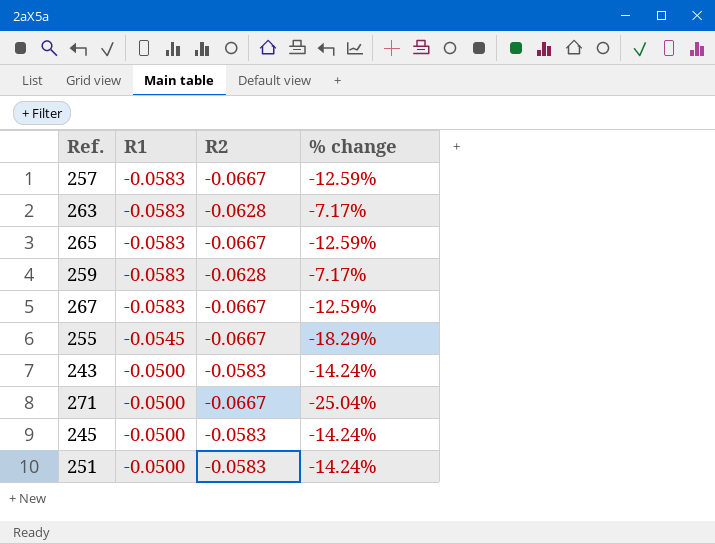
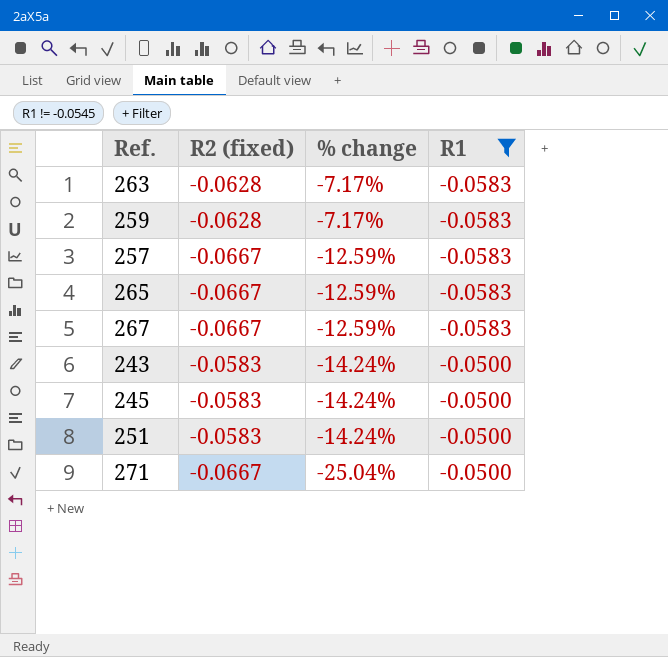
filter: none -> R1 != -0.0545
row order: R1 ascending -> % change descending
column name: R2 -> R2 (fixed)
column R1 | position: 2 -> 4

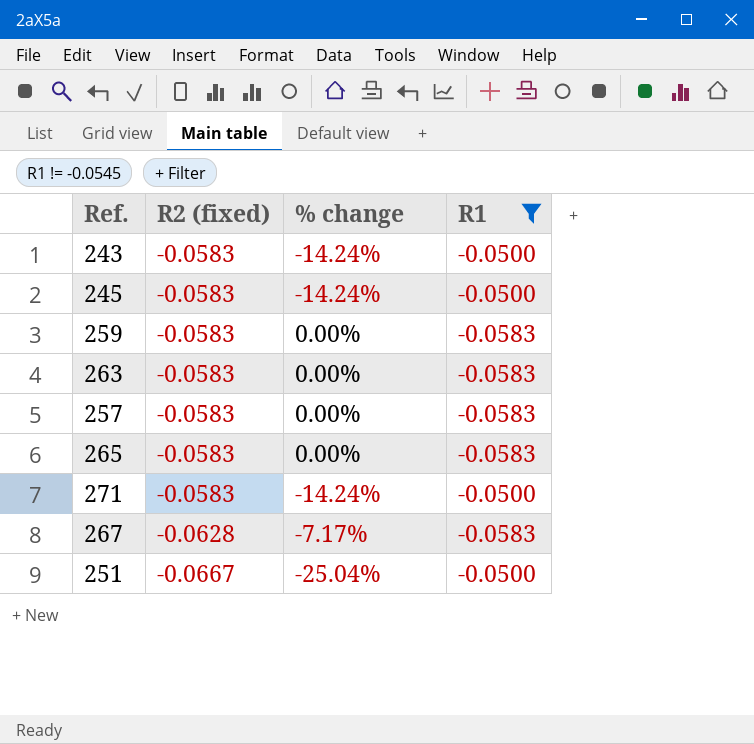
row order: % change descending -> R2 (fixed) descending
259 | R2 (fixed): -0.0628 -> -0.0583
259 | % change: -7.17% -> 0.00%
263 | R2 (fixed): -0.0628 -> -0.0583
263 | % change: -7.17% -> 0.00%
257 | R2 (fixed): -0.0667 -> -0.0583
257 | % change: -12.59% -> 0.00%
265 | R2 (fixed): -0.0667 -> -0.0583
265 | % change: -12.59% -> 0.00%
271 | R2 (fixed): -0.0667 -> -0.0583
271 | % change: -25.04% -> -14.24%
267 | R2 (fixed): -0.0667 -> -0.0628
267 | % change: -12.59% -> -7.17%
251 | R2 (fixed): -0.0583 -> -0.0667
251 | % change: -14.24% -> -25.04%

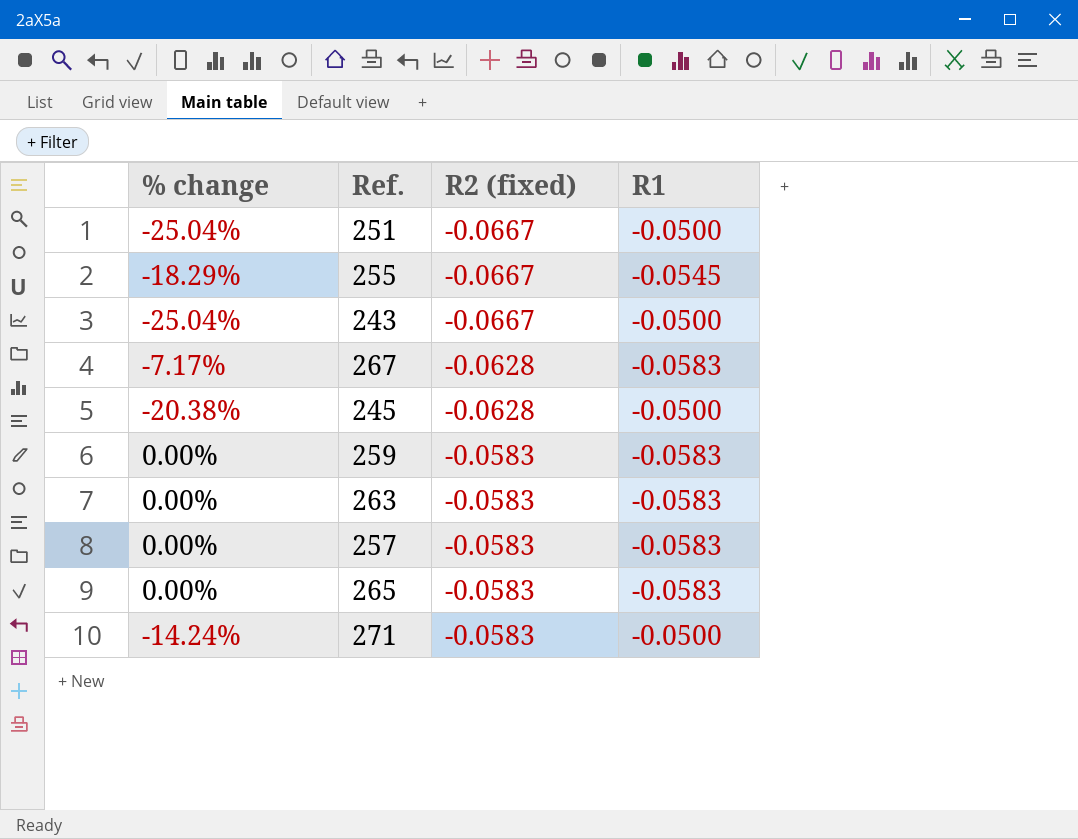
filter: R1 != -0.0545 -> none
row order: R2 (fixed) descending -> R2 (fixed) ascending
column % change | position: 3 -> 1
243 | % change: -14.24% -> -25.04%
243 | R2 (fixed): -0.0583 -> -0.0667
245 | % change: -14.24% -> -20.38%
245 | R2 (fixed): -0.0583 -> -0.0628

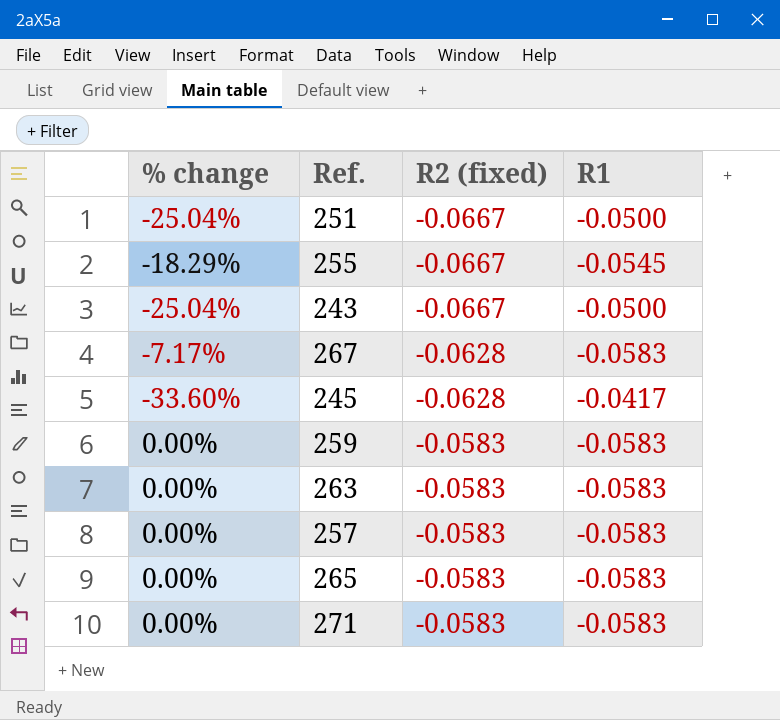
245 | % change: -20.38% -> -33.60%
245 | R1: -0.0500 -> -0.0417
271 | % change: -14.24% -> 0.00%
271 | R1: -0.0500 -> -0.0583

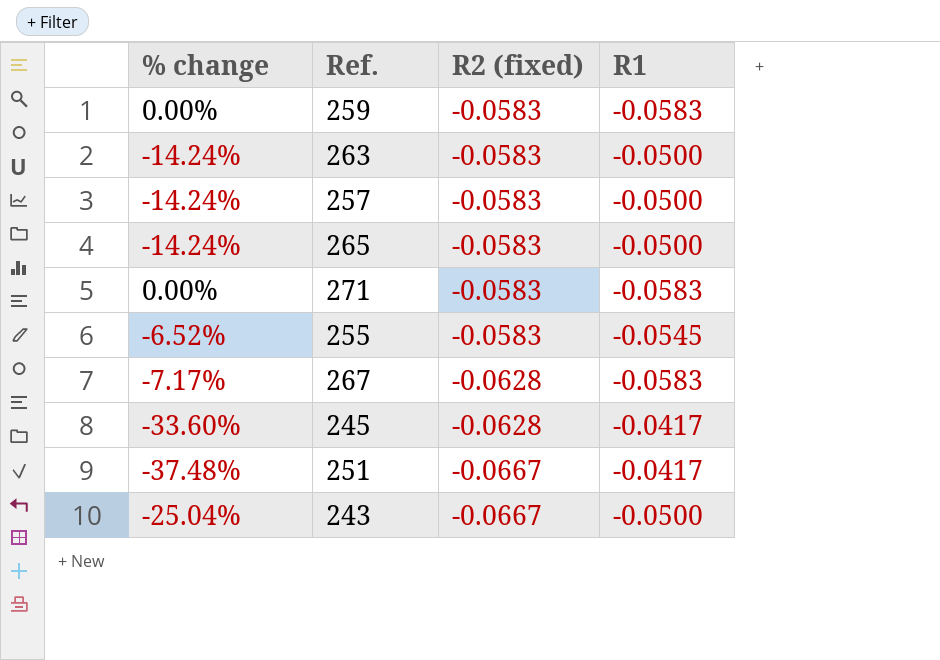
row order: R2 (fixed) ascending -> R2 (fixed) descending
263 | % change: 0.00% -> -14.24%
263 | R1: -0.0583 -> -0.0500
257 | % change: 0.00% -> -14.24%
257 | R1: -0.0583 -> -0.0500
265 | % change: 0.00% -> -14.24%
265 | R1: -0.0583 -> -0.0500
255 | % change: -18.29% -> -6.52%
255 | R2 (fixed): -0.0667 -> -0.0583
251 | % change: -25.04% -> -37.48%
251 | R1: -0.0500 -> -0.0417

